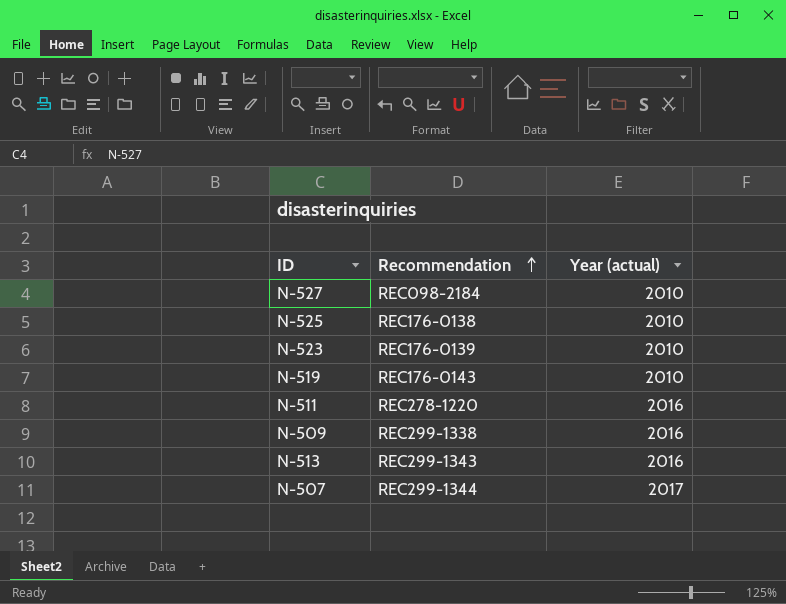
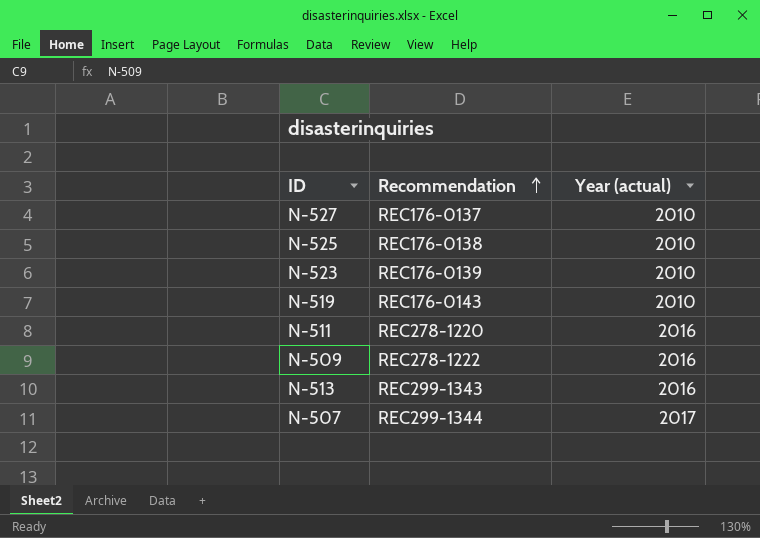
N-527 | Recommendation: REC098-2184 -> REC176-0137
N-509 | Recommendation: REC299-1338 -> REC278-1222

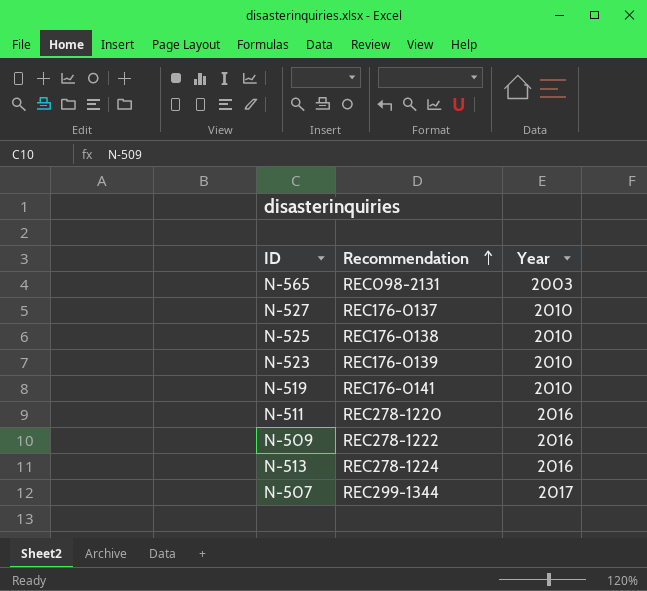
column name: Year (actual) -> Year
row N-565: none -> REC098-2131 | 2003
N-519 | Recommendation: REC176-0143 -> REC176-0141
N-513 | Recommendation: REC299-1343 -> REC278-1224

